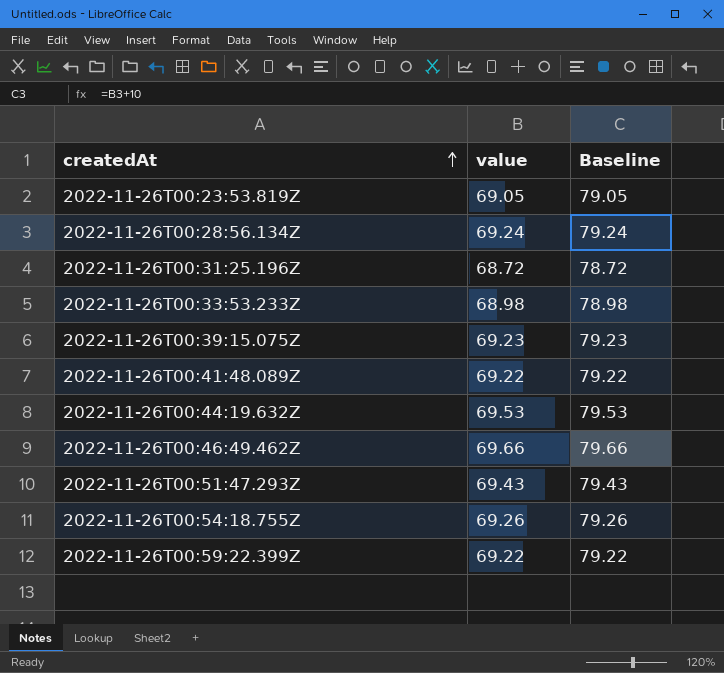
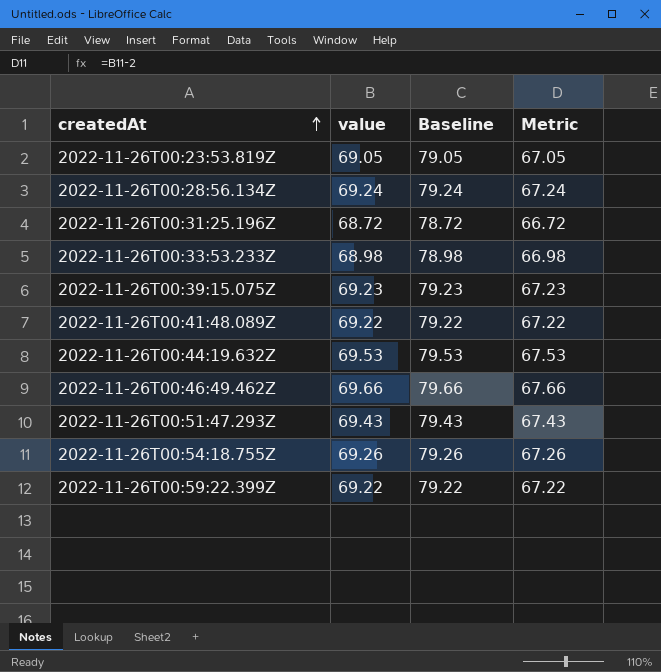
column Metric | formula: none -> [value] - 2

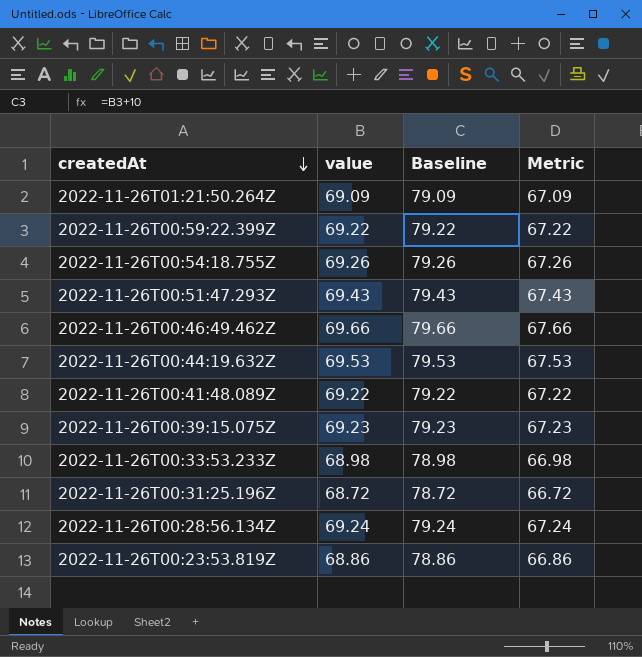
row order: createdAt ascending -> createdAt descending
row 2022-11-26T01:21:50.264Z: none -> 69.09 | 79.09 | 67.09
2022-11-26T00:23:53.819Z | value: 69.05 -> 68.86
2022-11-26T00:23:53.819Z | Baseline: 79.05 -> 78.86
2022-11-26T00:23:53.819Z | Metric: 67.05 -> 66.86

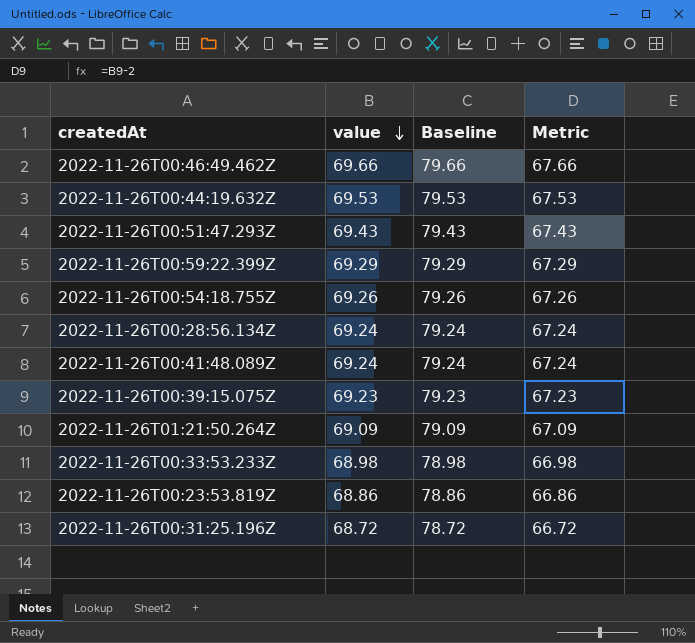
row order: createdAt descending -> value descending
2022-11-26T00:59:22.399Z | value: 69.22 -> 69.29
2022-11-26T00:59:22.399Z | Baseline: 79.22 -> 79.29
2022-11-26T00:59:22.399Z | Metric: 67.22 -> 67.29
2022-11-26T00:41:48.089Z | value: 69.22 -> 69.24
2022-11-26T00:41:48.089Z | Baseline: 79.22 -> 79.24
2022-11-26T00:41:48.089Z | Metric: 67.22 -> 67.24

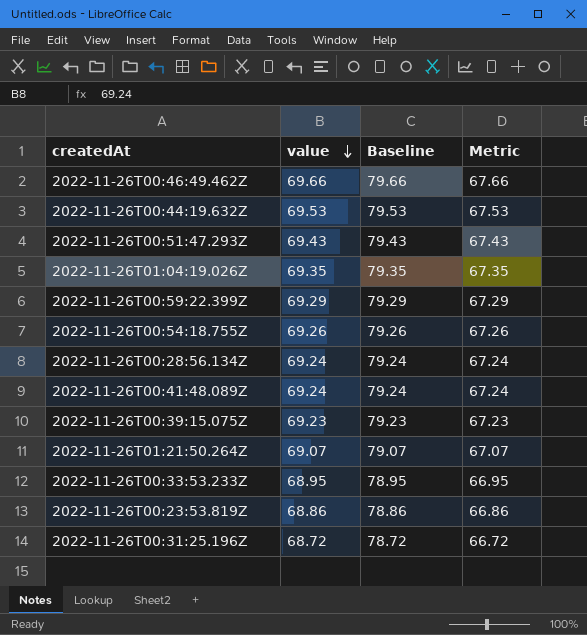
row 2022-11-26T01:04:19.026Z: none -> 69.35 | 79.35 | 67.35
2022-11-26T01:21:50.264Z | value: 69.09 -> 69.07
2022-11-26T01:21:50.264Z | Baseline: 79.09 -> 79.07
2022-11-26T01:21:50.264Z | Metric: 67.09 -> 67.07
2022-11-26T00:33:53.233Z | value: 68.98 -> 68.95
2022-11-26T00:33:53.233Z | Baseline: 78.98 -> 78.95
2022-11-26T00:33:53.233Z | Metric: 66.98 -> 66.95

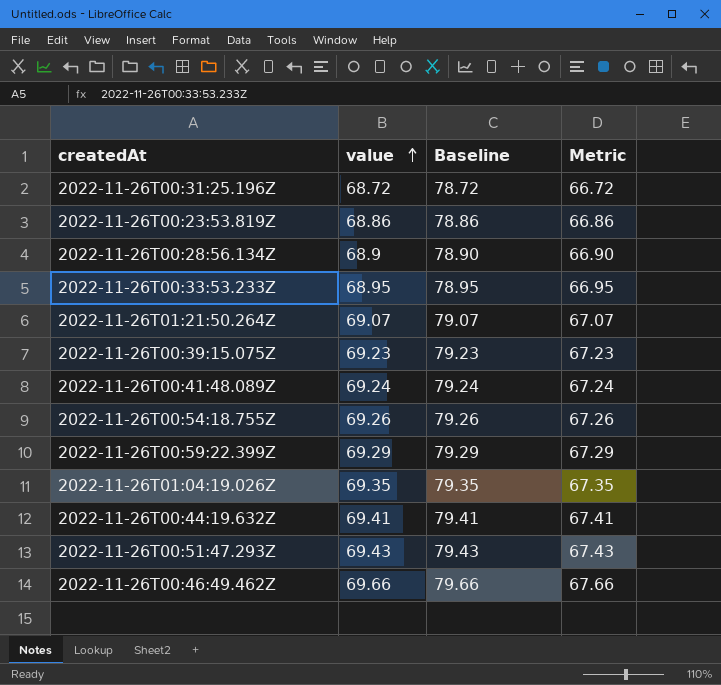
row order: value descending -> value ascending
2022-11-26T00:28:56.134Z | value: 69.24 -> 68.9
2022-11-26T00:28:56.134Z | Baseline: 79.24 -> 78.90
2022-11-26T00:28:56.134Z | Metric: 67.24 -> 66.90
2022-11-26T00:44:19.632Z | value: 69.53 -> 69.41
2022-11-26T00:44:19.632Z | Baseline: 79.53 -> 79.41
2022-11-26T00:44:19.632Z | Metric: 67.53 -> 67.41

